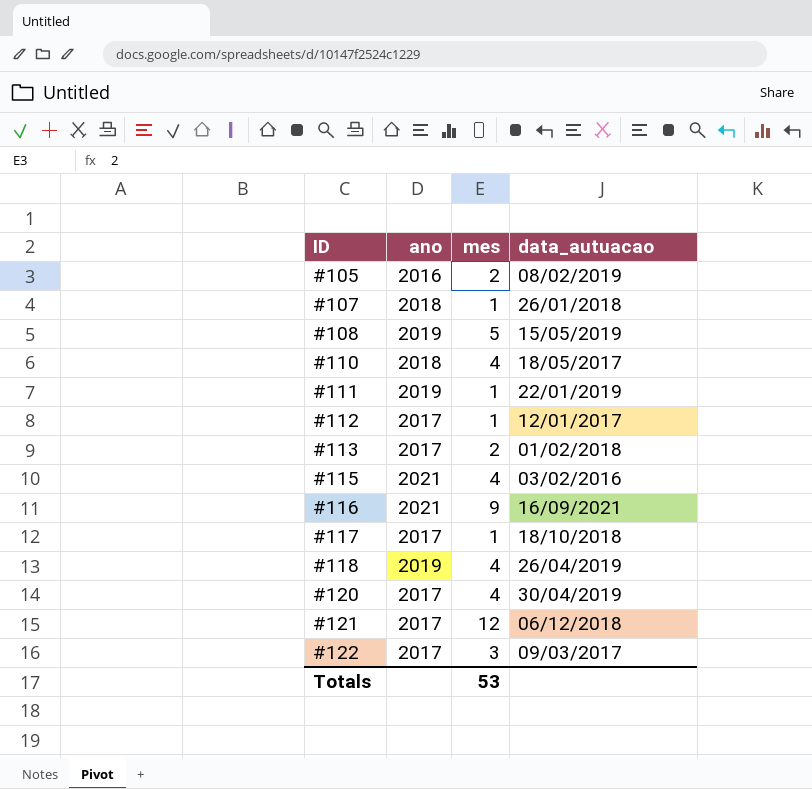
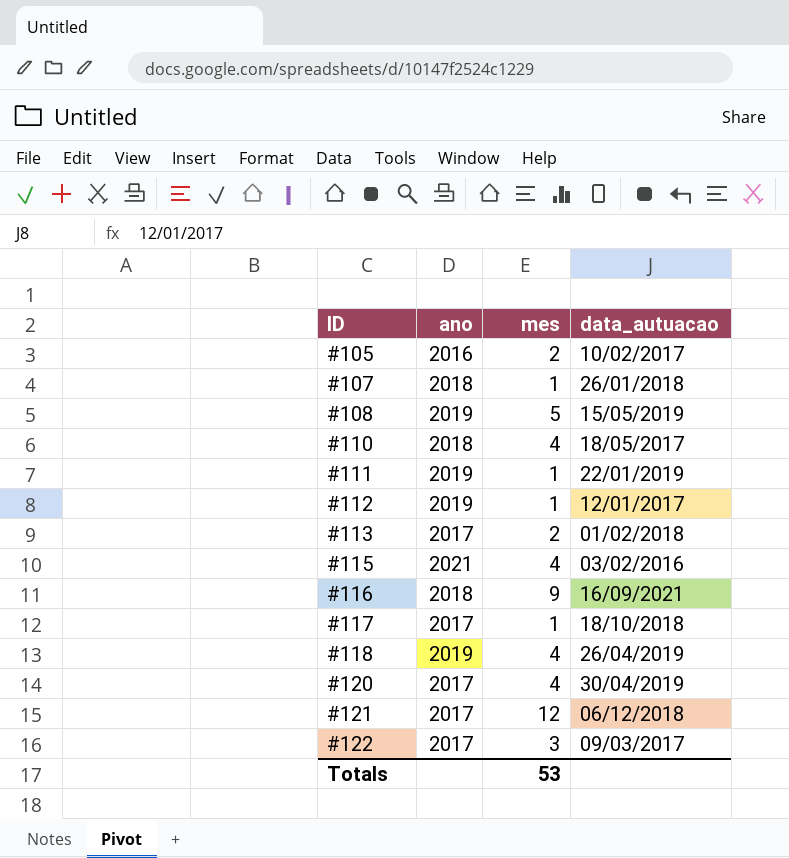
#105 | data_autuacao: 08/02/2019 -> 10/02/2017
#112 | ano: 2017 -> 2019
#116 | ano: 2021 -> 2018

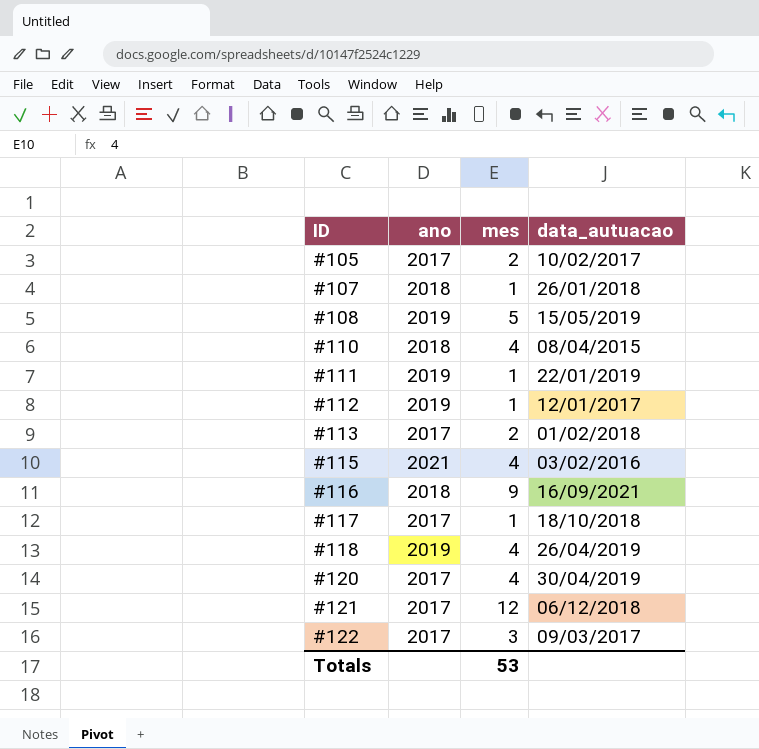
#105 | ano: 2016 -> 2017
#110 | data_autuacao: 18/05/2017 -> 08/04/2015

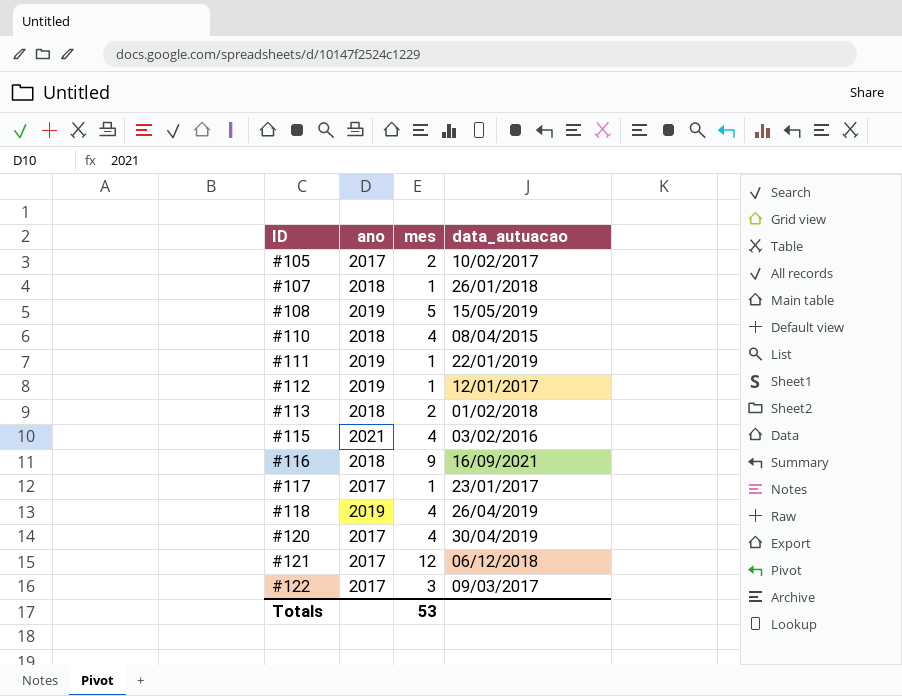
#113 | ano: 2017 -> 2018
#117 | data_autuacao: 18/10/2018 -> 23/01/2017

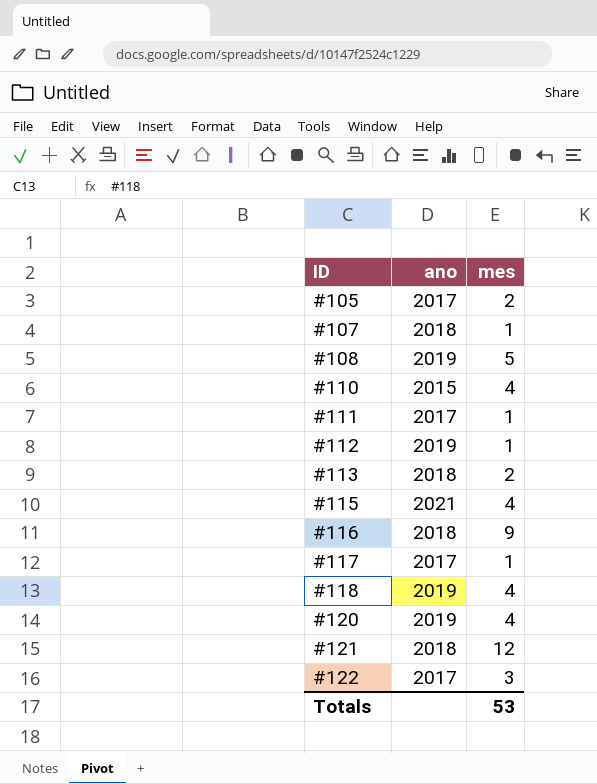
column data_autuacao | position: 4 -> none
#110 | ano: 2018 -> 2015
#111 | ano: 2019 -> 2017
#120 | ano: 2017 -> 2019
#121 | ano: 2017 -> 2018

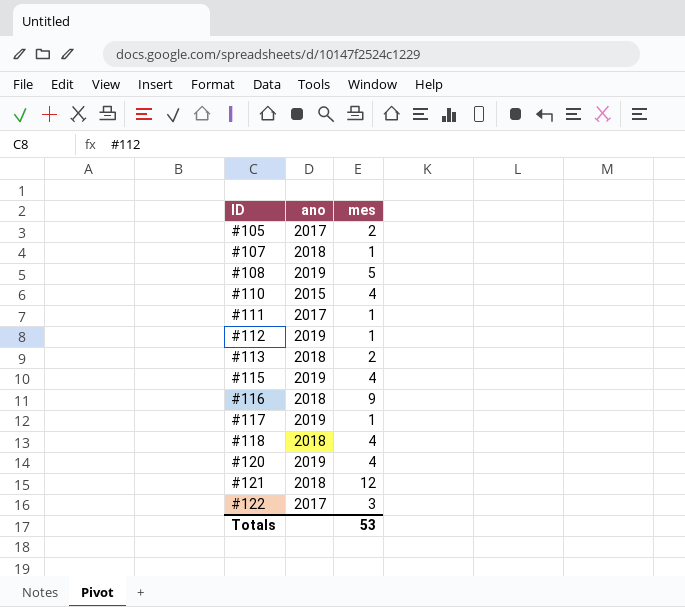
#115 | ano: 2021 -> 2019
#117 | ano: 2017 -> 2019
#118 | ano: 2019 -> 2018

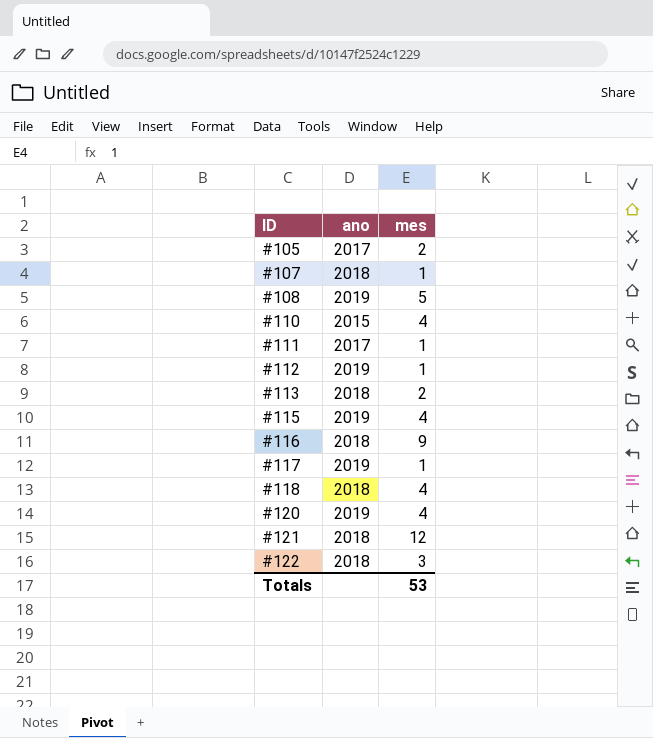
#122 | ano: 2017 -> 2018

